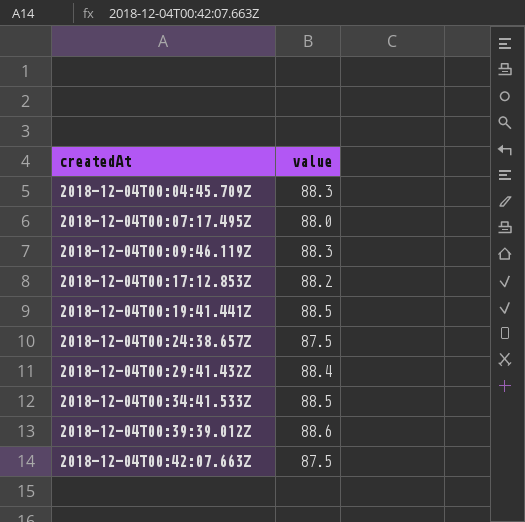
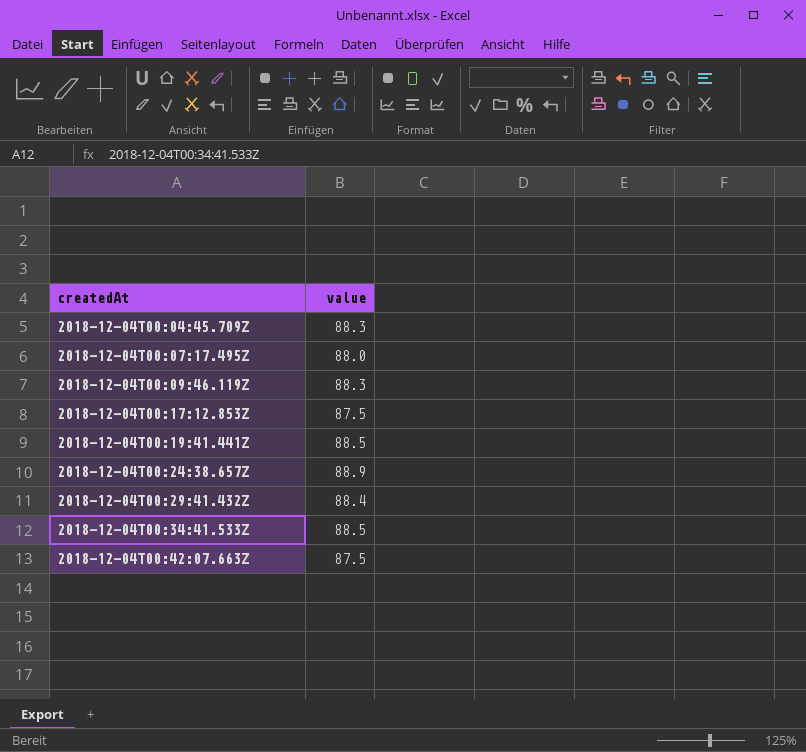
row 2018-12-04T00:39:39.012Z: 88.6 -> none
2018-12-04T00:17:12.853Z | value: 88.2 -> 87.5
2018-12-04T00:24:38.657Z | value: 87.5 -> 88.9

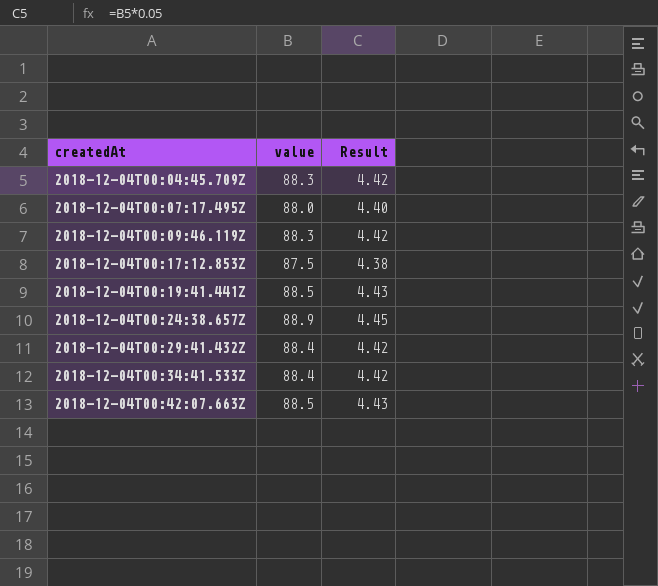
column Result | formula: none -> [value] * 0.05
2018-12-04T00:34:41.533Z | value: 88.5 -> 88.4
2018-12-04T00:42:07.663Z | value: 87.5 -> 88.5

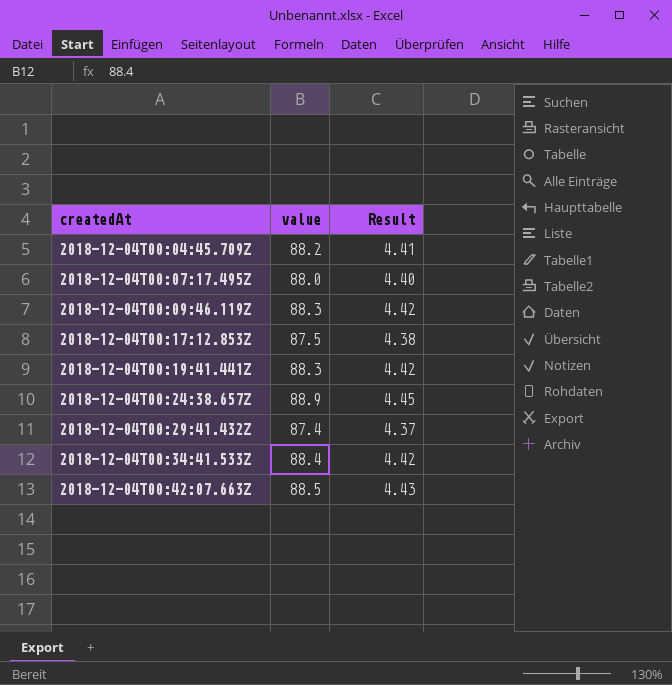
2018-12-04T00:04:45.709Z | value: 88.3 -> 88.2
2018-12-04T00:04:45.709Z | Result: 4.42 -> 4.41
2018-12-04T00:19:41.441Z | value: 88.5 -> 88.3
2018-12-04T00:19:41.441Z | Result: 4.43 -> 4.42
2018-12-04T00:29:41.432Z | value: 88.4 -> 87.4
2018-12-04T00:29:41.432Z | Result: 4.42 -> 4.37

